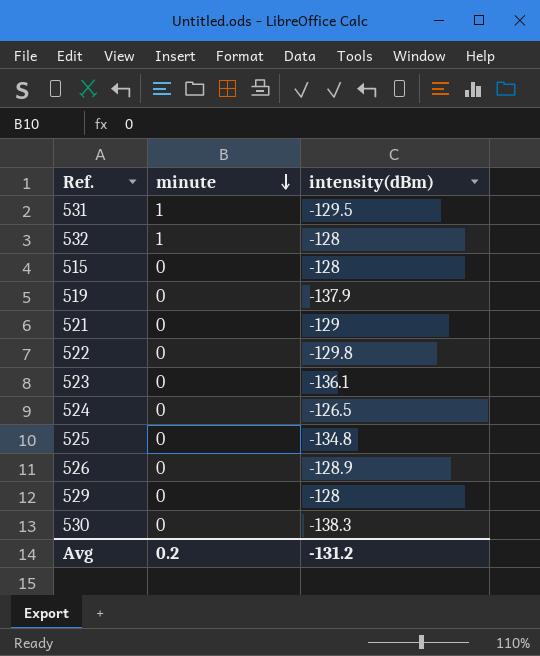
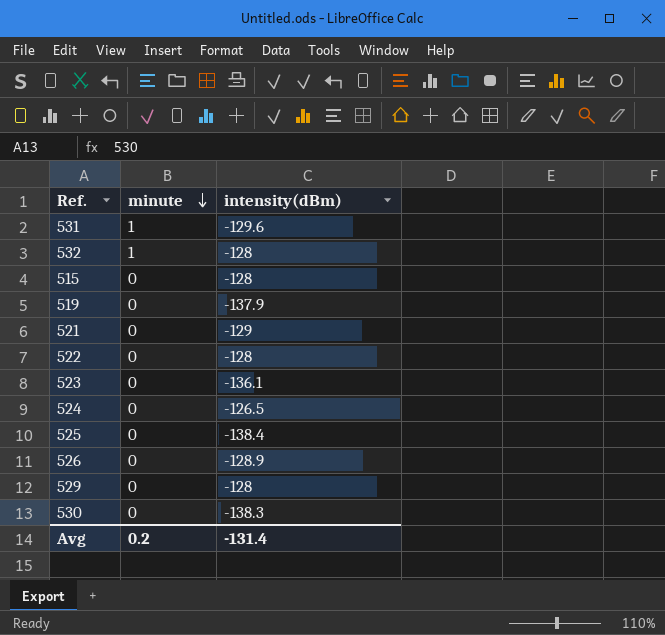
531 | intensity(dBm): -129.5 -> -129.6
522 | intensity(dBm): -129.8 -> -128
525 | intensity(dBm): -134.8 -> -138.4
Avg | intensity(dBm): -131.2 -> -131.4

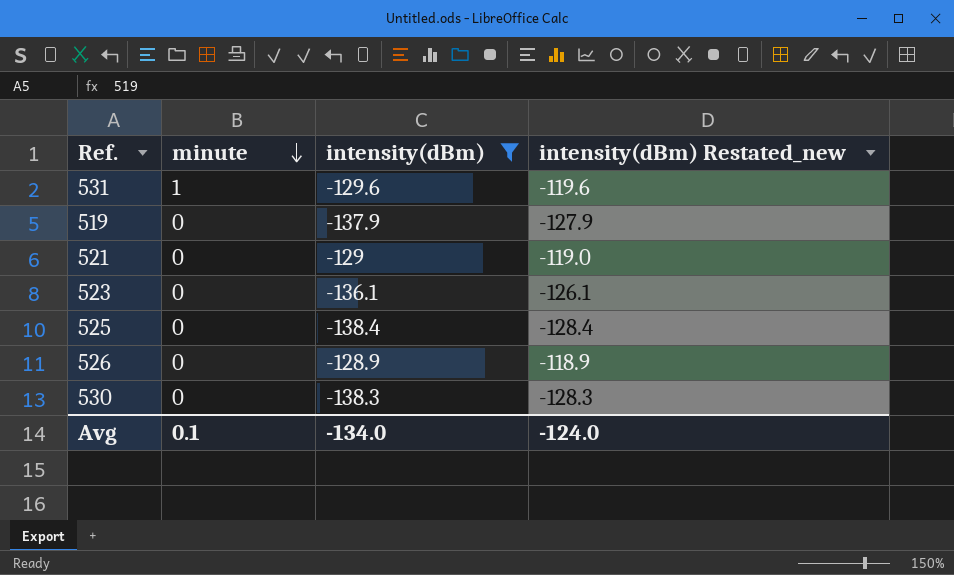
filter: none -> intensity(dBm) <= -128.9
column intensity(dBm) Restated_new | formula: none -> [intensity(dBm)] + 10
Avg | minute: 0.2 -> 0.1
Avg | intensity(dBm): -131.4 -> -134.0

